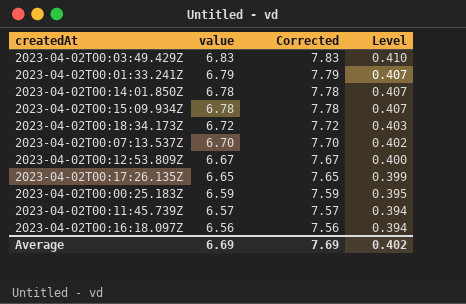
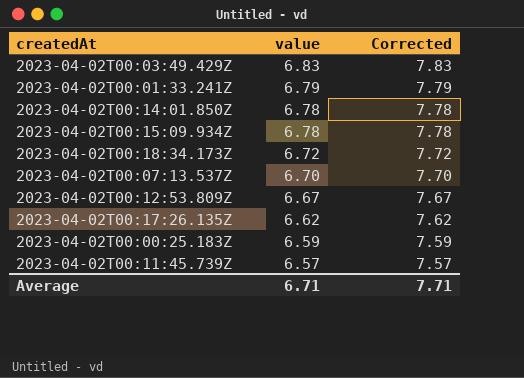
column Level | formula: [value] * 0.06 -> none
row 2023-04-02T00:16:18.097Z: 6.56 | 7.56 | 0.394 -> none
2023-04-02T00:17:26.135Z | value: 6.65 -> 6.62
2023-04-02T00:17:26.135Z | Corrected: 7.65 -> 7.62
Average | value: 6.69 -> 6.71
Average | Corrected: 7.69 -> 7.71

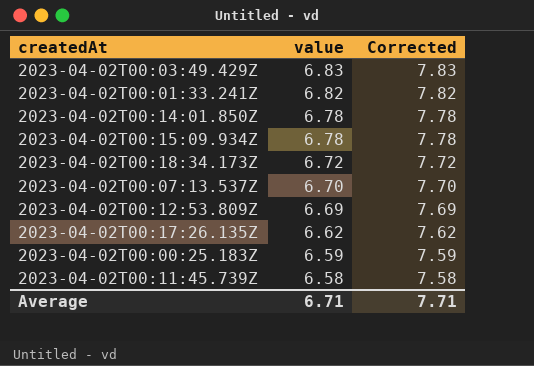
2023-04-02T00:01:33.241Z | value: 6.79 -> 6.82
2023-04-02T00:01:33.241Z | Corrected: 7.79 -> 7.82
2023-04-02T00:12:53.809Z | value: 6.67 -> 6.69
2023-04-02T00:12:53.809Z | Corrected: 7.67 -> 7.69
2023-04-02T00:11:45.739Z | value: 6.57 -> 6.58
2023-04-02T00:11:45.739Z | Corrected: 7.57 -> 7.58

